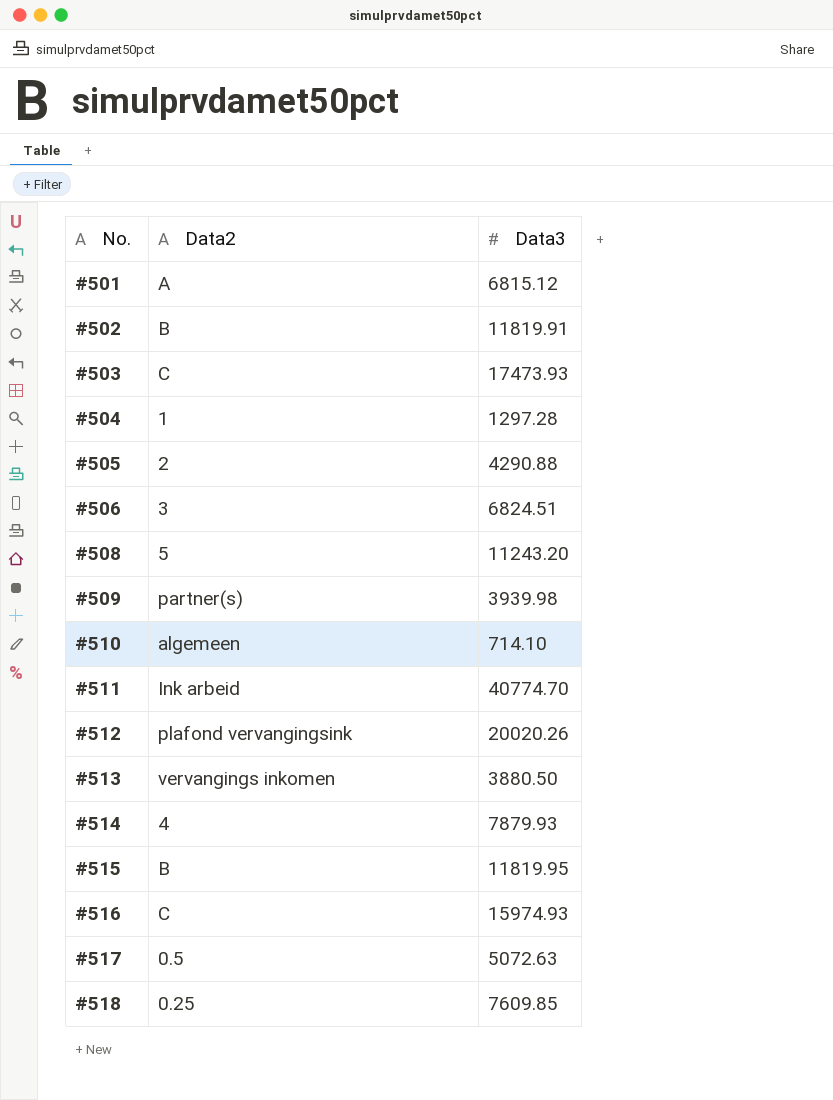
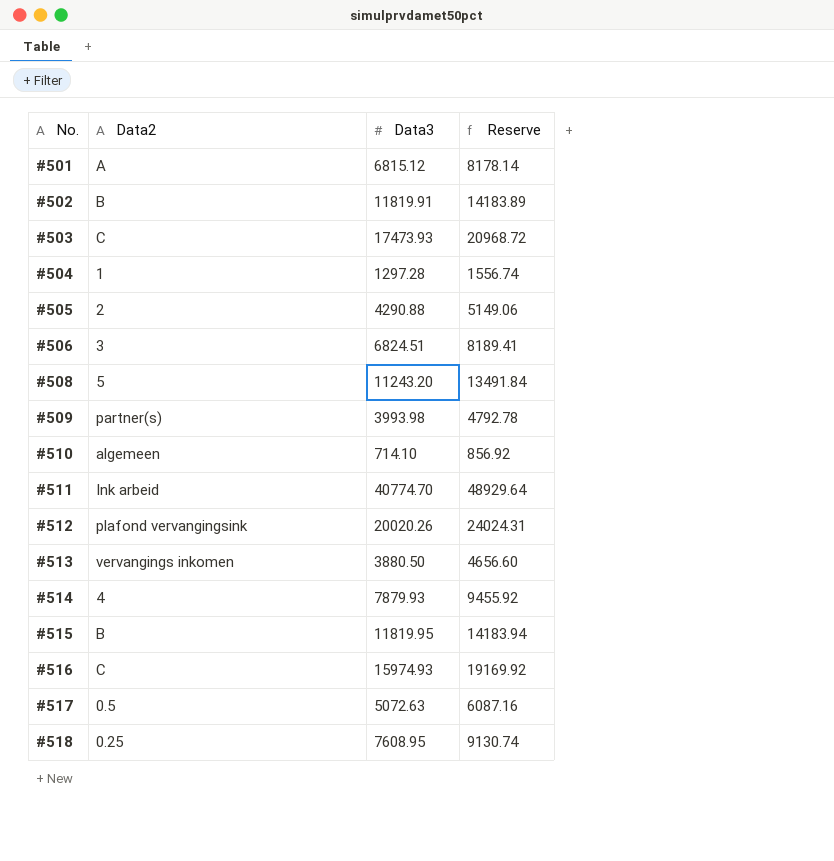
column Reserve | formula: none -> [Data3] * 1.2
#509 | Data3: 3939.98 -> 3993.98
#518 | Data3: 7609.85 -> 7608.95

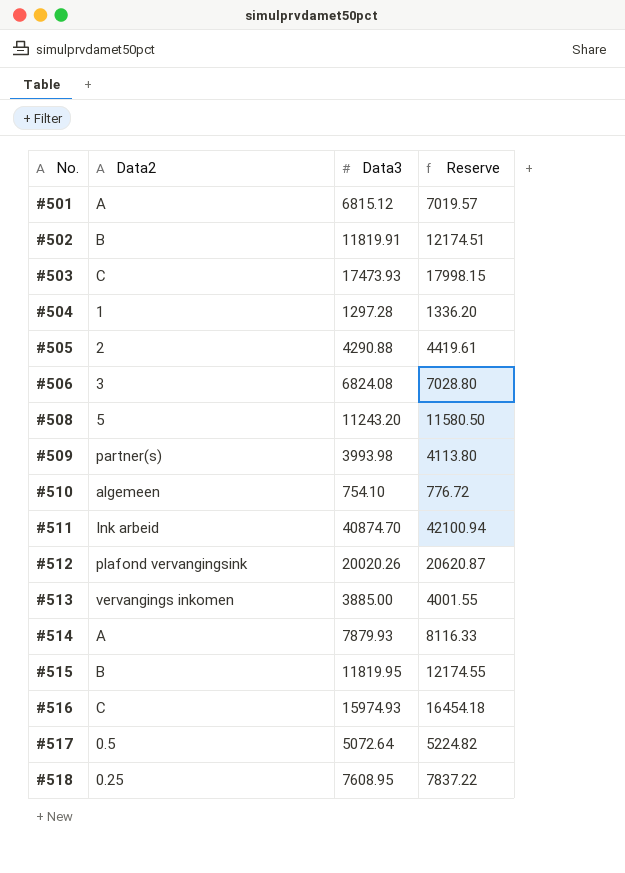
column Reserve | formula: [Data3] * 1.2 -> [Data3] * 1.03
#506 | Data3: 6824.51 -> 6824.08
#510 | Data3: 714.10 -> 754.10
#511 | Data3: 40774.70 -> 40874.70
#513 | Data3: 3880.50 -> 3885.00
#514 | Data2: 4 -> A
#517 | Data3: 5072.63 -> 5072.64

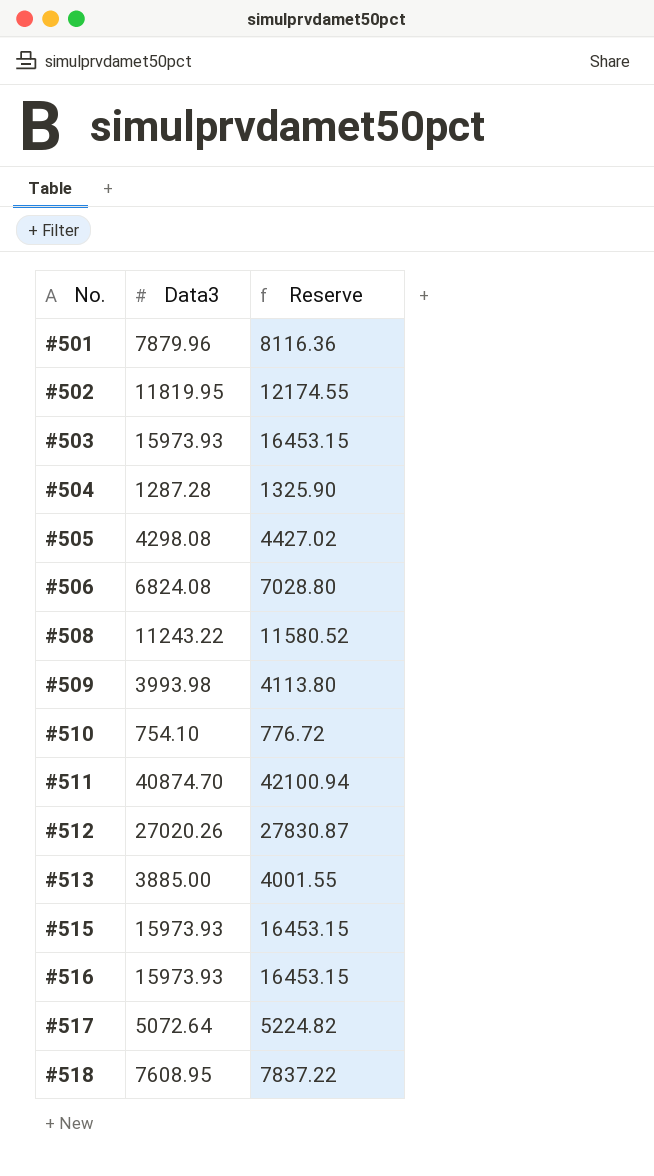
column Data2 | position: 2 -> none
row #514: A | 7879.93 | 8116.33 -> none
#501 | Data3: 6815.12 -> 7879.96
#501 | Reserve: 7019.57 -> 8116.36
#502 | Data3: 11819.91 -> 11819.95
#502 | Reserve: 12174.51 -> 12174.55
#503 | Data3: 17473.93 -> 15973.93
#503 | Reserve: 17998.15 -> 16453.15
#504 | Data3: 1297.28 -> 1287.28
#504 | Reserve: 1336.20 -> 1325.90
#505 | Data3: 4290.88 -> 4298.08
#505 | Reserve: 4419.61 -> 4427.02
#508 | Data3: 11243.20 -> 11243.22
#508 | Reserve: 11580.50 -> 11580.52
#512 | Data3: 20020.26 -> 27020.26
#512 | Reserve: 20620.87 -> 27830.87
#515 | Data3: 11819.95 -> 15973.93
#515 | Reserve: 12174.55 -> 16453.15
#516 | Data3: 15974.93 -> 15973.93
#516 | Reserve: 16454.18 -> 16453.15

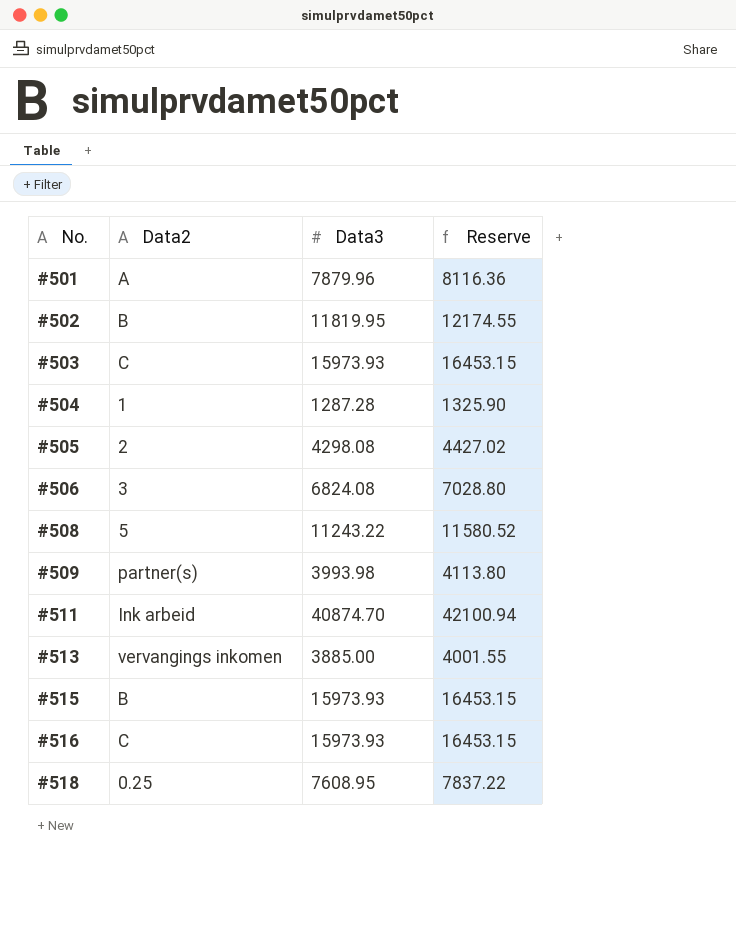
column Data2 | position: none -> 2
row #510: 754.10 | 776.72 -> none
row #512: 27020.26 | 27830.87 -> none
row #517: 5072.64 | 5224.82 -> none

